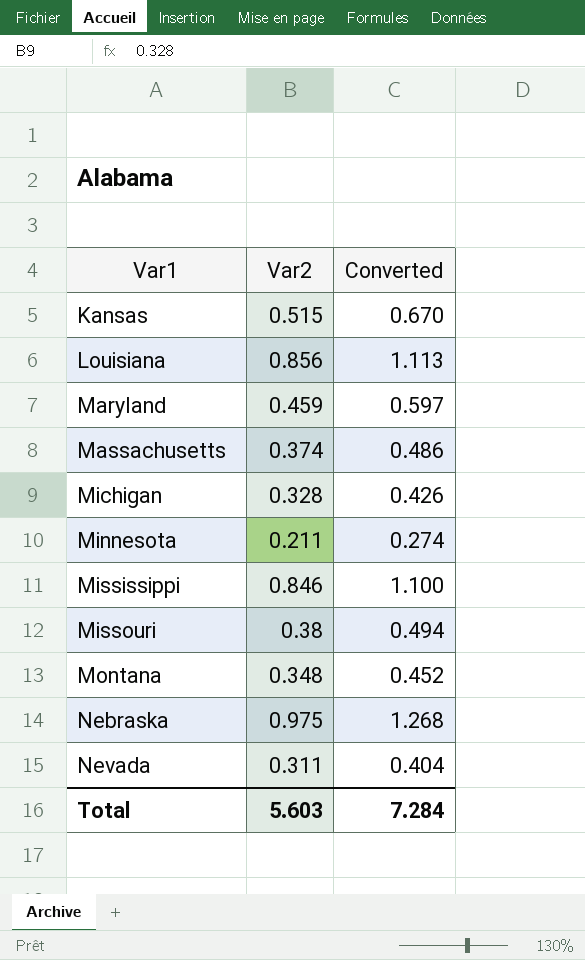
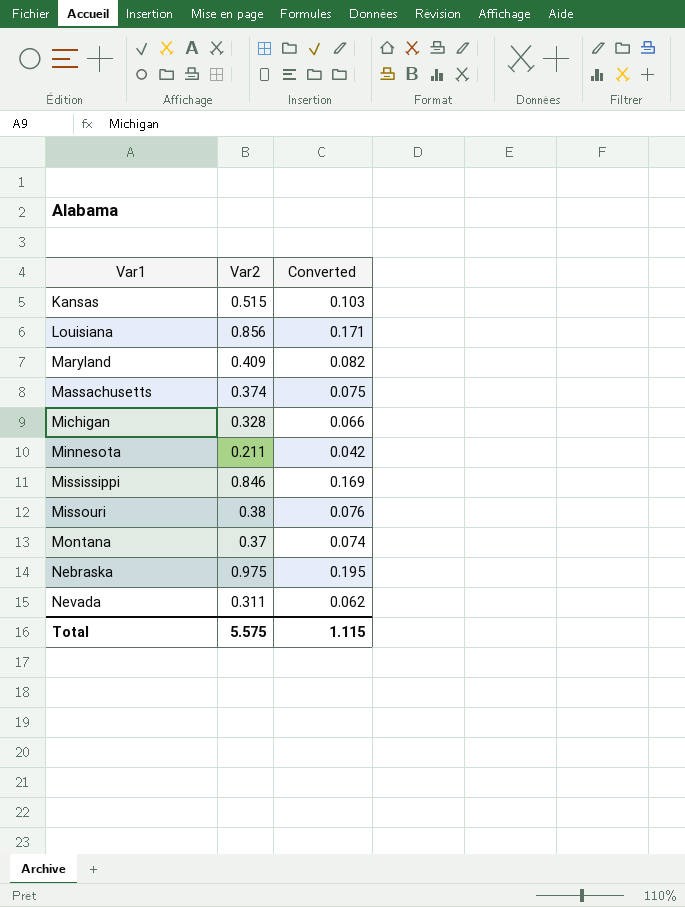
column Converted | formula: [Var2] * 1.3 -> [Var2] * 0.2
Maryland | Var2: 0.459 -> 0.409
Montana | Var2: 0.348 -> 0.37
Total | Var2: 5.603 -> 5.575
Total | Converted: 7.284 -> 1.115

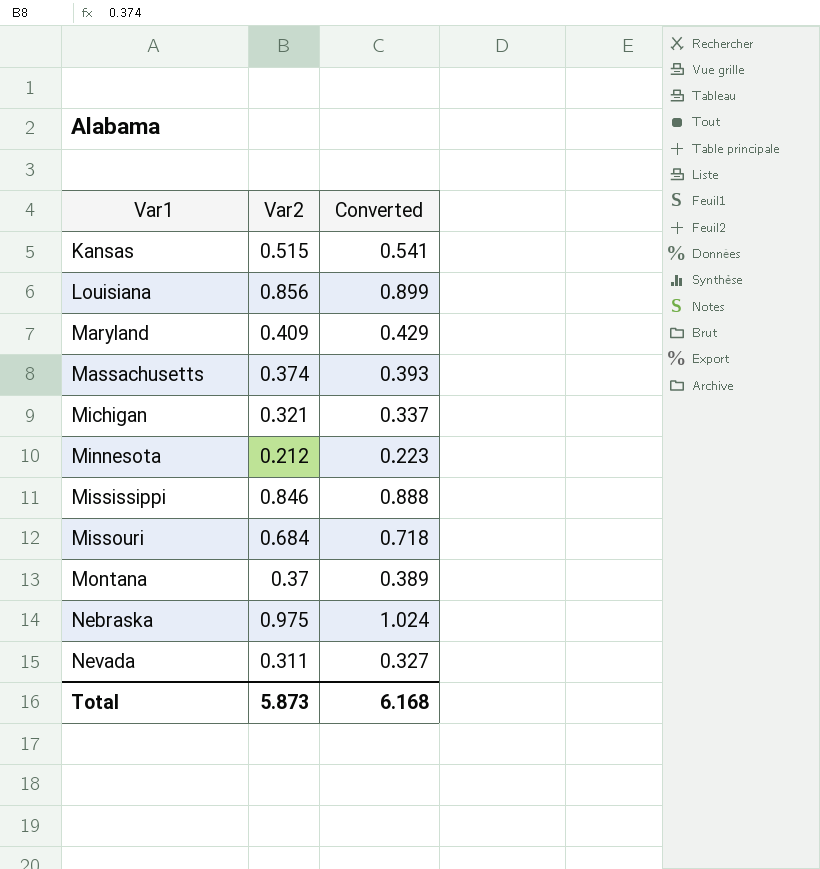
column Converted | formula: [Var2] * 0.2 -> [Var2] * 1.05
Michigan | Var2: 0.328 -> 0.321
Minnesota | Var2: 0.211 -> 0.212
Missouri | Var2: 0.38 -> 0.684
Total | Var2: 5.575 -> 5.873
Total | Converted: 1.115 -> 6.168

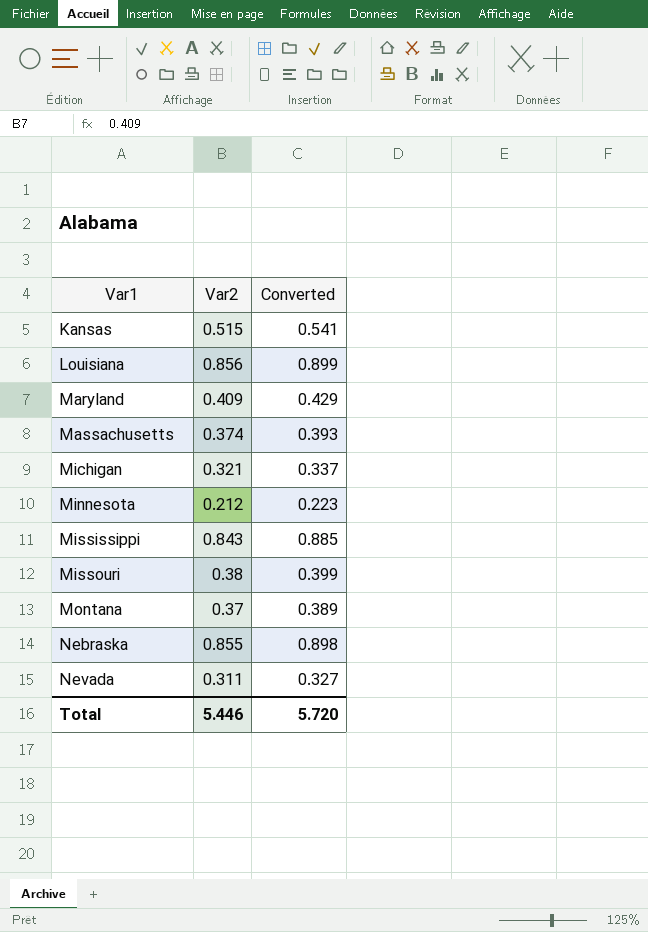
Mississippi | Var2: 0.846 -> 0.843
Mississippi | Converted: 0.888 -> 0.885
Missouri | Var2: 0.684 -> 0.38
Missouri | Converted: 0.718 -> 0.399
Nebraska | Var2: 0.975 -> 0.855
Nebraska | Converted: 1.024 -> 0.898
Total | Var2: 5.873 -> 5.446
Total | Converted: 6.168 -> 5.720

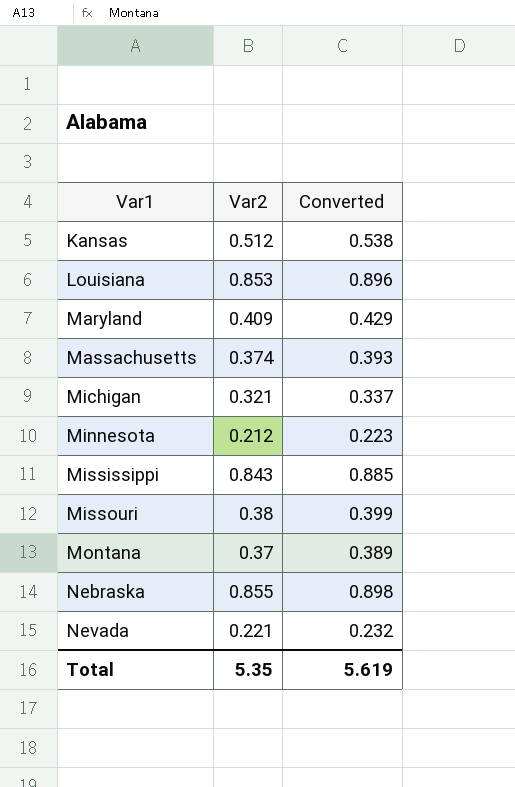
Kansas | Var2: 0.515 -> 0.512
Kansas | Converted: 0.541 -> 0.538
Louisiana | Var2: 0.856 -> 0.853
Louisiana | Converted: 0.899 -> 0.896
Nevada | Var2: 0.311 -> 0.221
Nevada | Converted: 0.327 -> 0.232
Total | Var2: 5.446 -> 5.35
Total | Converted: 5.720 -> 5.619

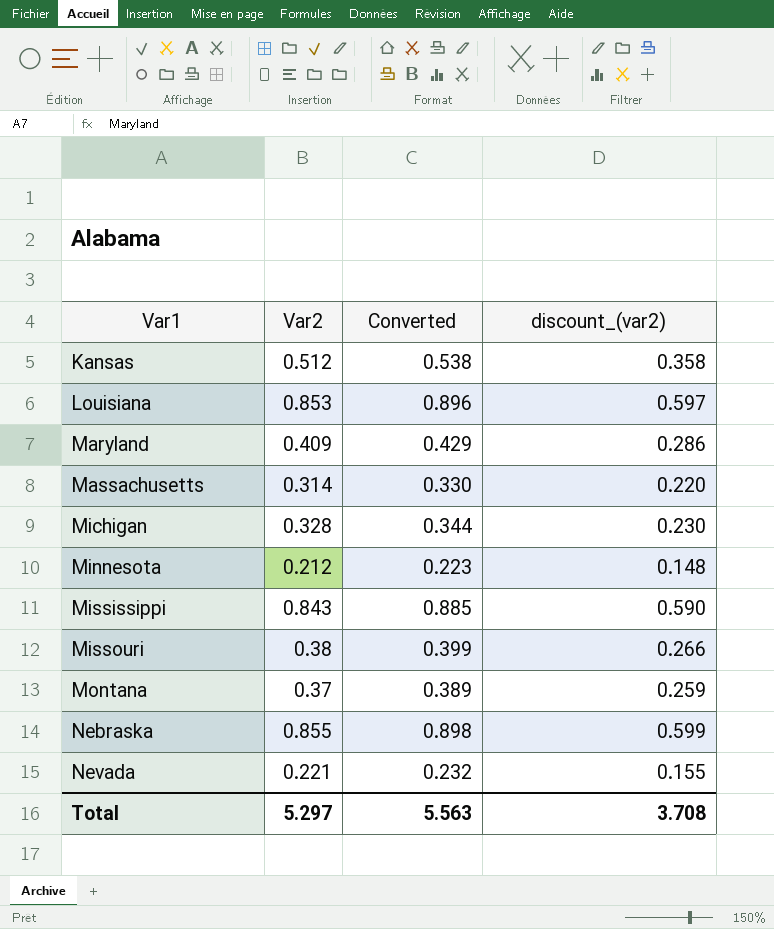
column discount_(var2) | formula: none -> [Var2] * 0.7
Massachusetts | Var2: 0.374 -> 0.314
Massachusetts | Converted: 0.393 -> 0.330
Michigan | Var2: 0.321 -> 0.328
Michigan | Converted: 0.337 -> 0.344
Total | Var2: 5.35 -> 5.297
Total | Converted: 5.619 -> 5.563

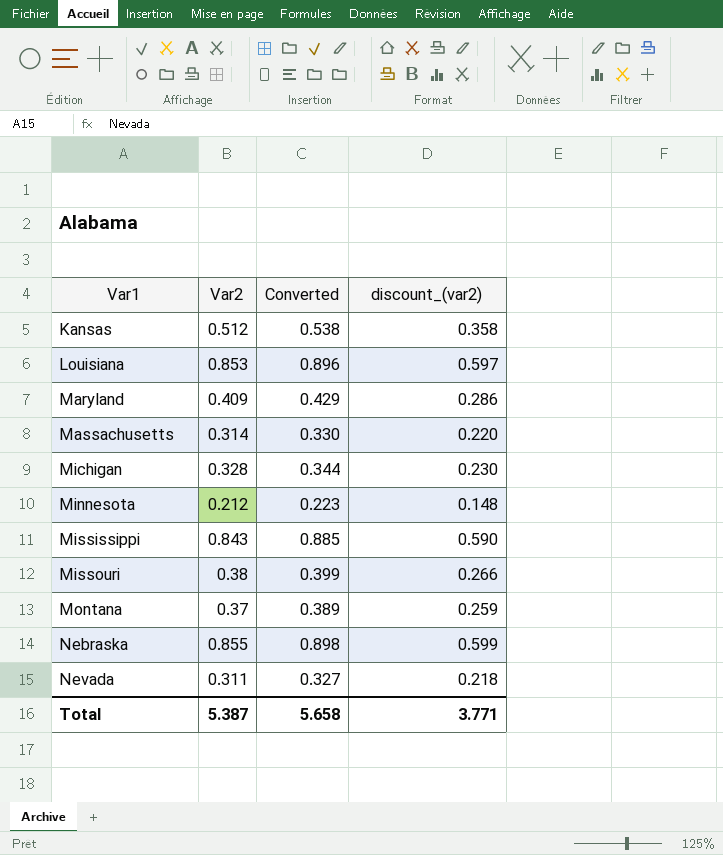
Nevada | Var2: 0.221 -> 0.311
Nevada | Converted: 0.232 -> 0.327
Nevada | discount_(var2): 0.155 -> 0.218
Total | Var2: 5.297 -> 5.387
Total | Converted: 5.563 -> 5.658
Total | discount_(var2): 3.708 -> 3.771

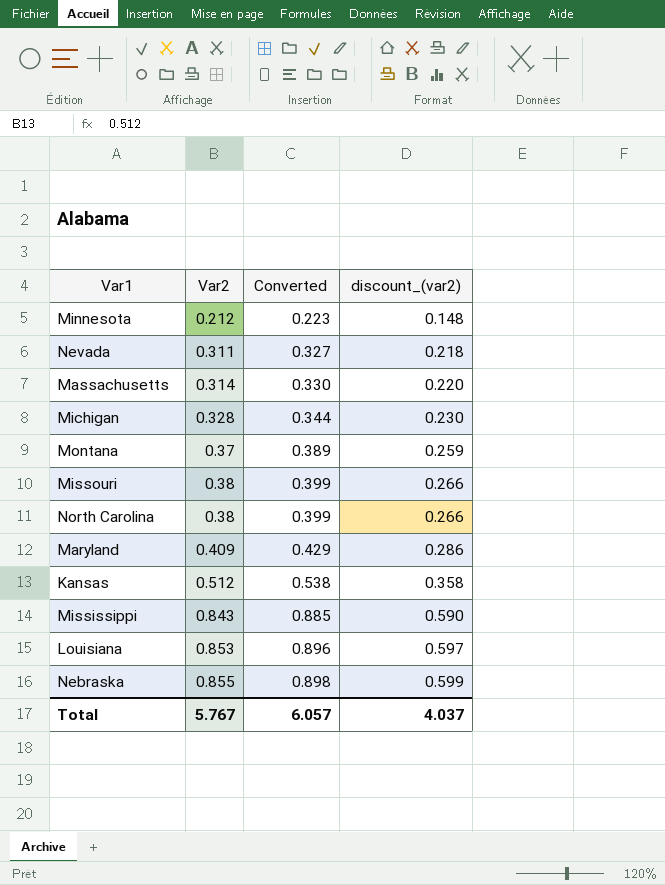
row order: Var1 ascending -> Var2 ascending
row North Carolina: none -> 0.38 | 0.399 | 0.266
Total | Var2: 5.387 -> 5.767
Total | Converted: 5.658 -> 6.057
Total | discount_(var2): 3.771 -> 4.037

